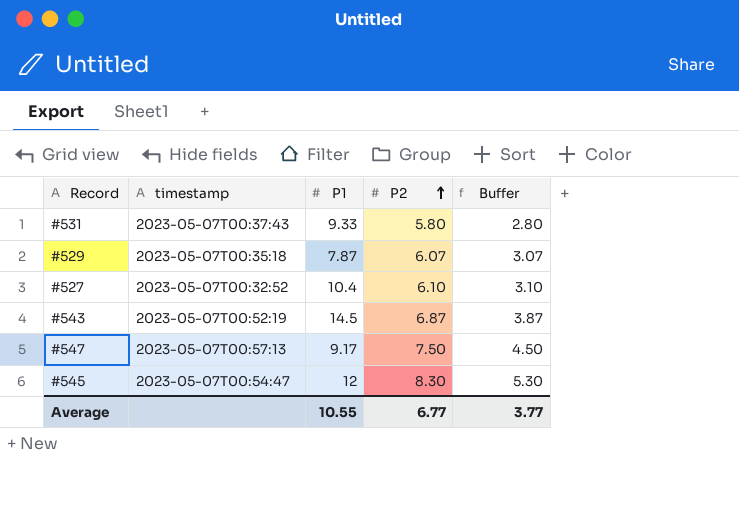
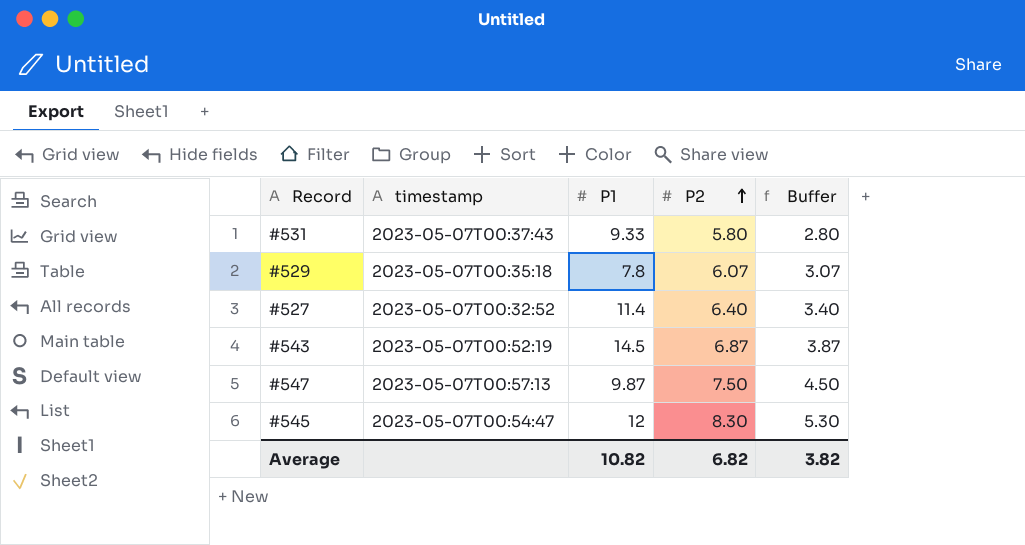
#529 | P1: 7.87 -> 7.8
#527 | P1: 10.4 -> 11.4
#527 | P2: 6.10 -> 6.40
#527 | Buffer: 3.10 -> 3.40
#547 | P1: 9.17 -> 9.87
Average | P1: 10.55 -> 10.82
Average | P2: 6.77 -> 6.82
Average | Buffer: 3.77 -> 3.82

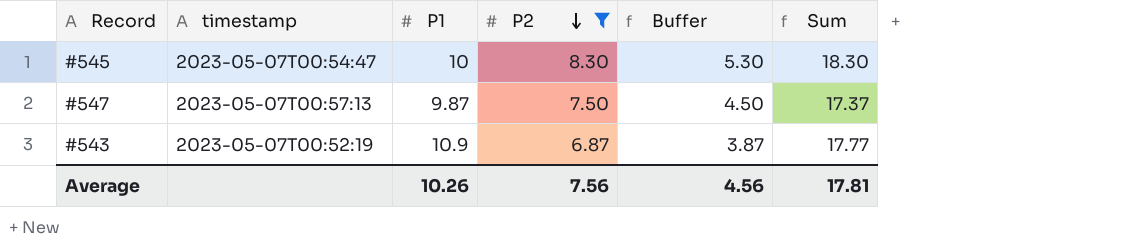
filter: none -> P2 >= 6.87
row order: P2 ascending -> P2 descending
column Sum | formula: none -> [P1] + [P2]
#545 | P1: 12 -> 10
#543 | P1: 14.5 -> 10.9
Average | P1: 10.82 -> 10.26
Average | P2: 6.82 -> 7.56
Average | Buffer: 3.82 -> 4.56

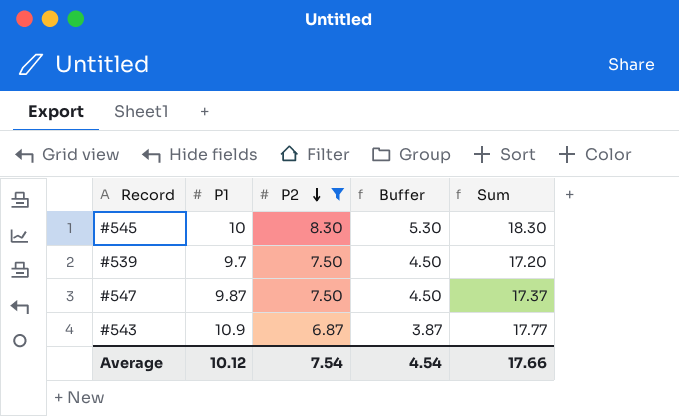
column timestamp | position: 2 -> none
row #539: none -> 9.7 | 7.50 | 4.50 | 17.20
Average | P1: 10.26 -> 10.12
Average | P2: 7.56 -> 7.54
Average | Buffer: 4.56 -> 4.54
Average | Sum: 17.81 -> 17.66

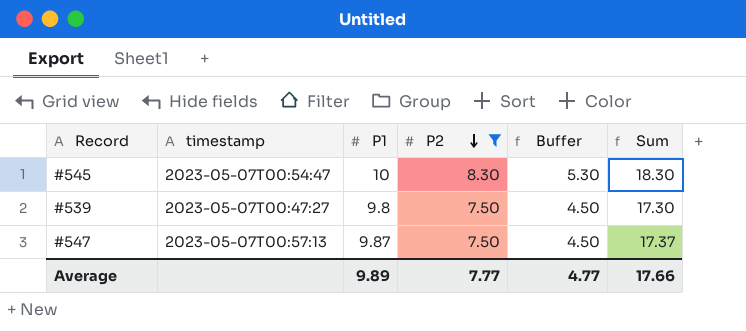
column timestamp | position: none -> 2
row #543: 10.9 | 6.87 | 3.87 | 17.77 -> none
#539 | P1: 9.7 -> 9.8
#539 | Sum: 17.20 -> 17.30
Average | P1: 10.12 -> 9.89
Average | P2: 7.54 -> 7.77
Average | Buffer: 4.54 -> 4.77

